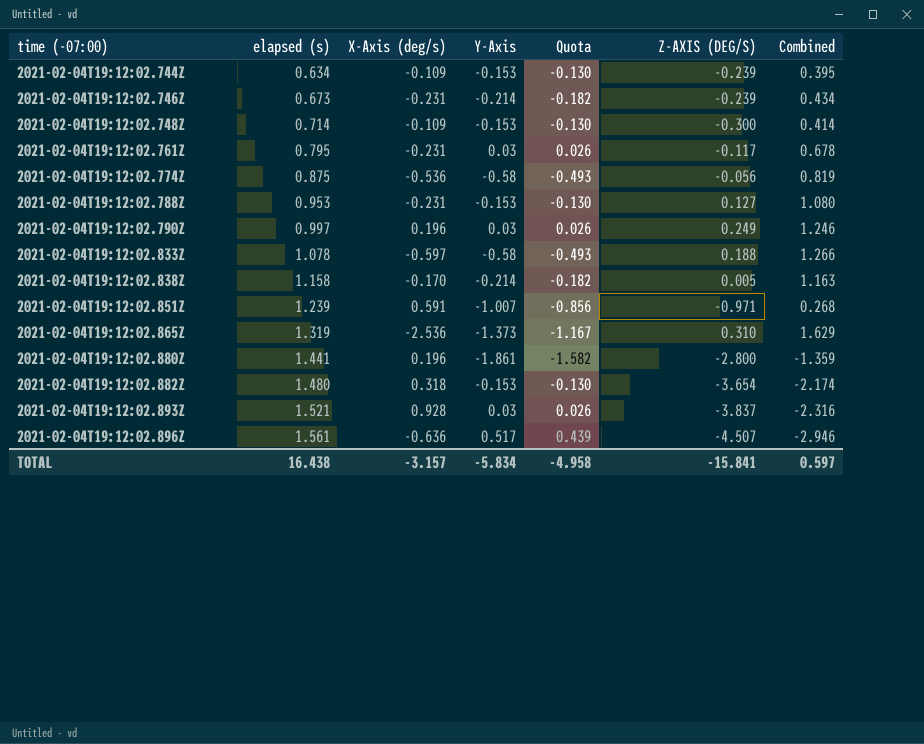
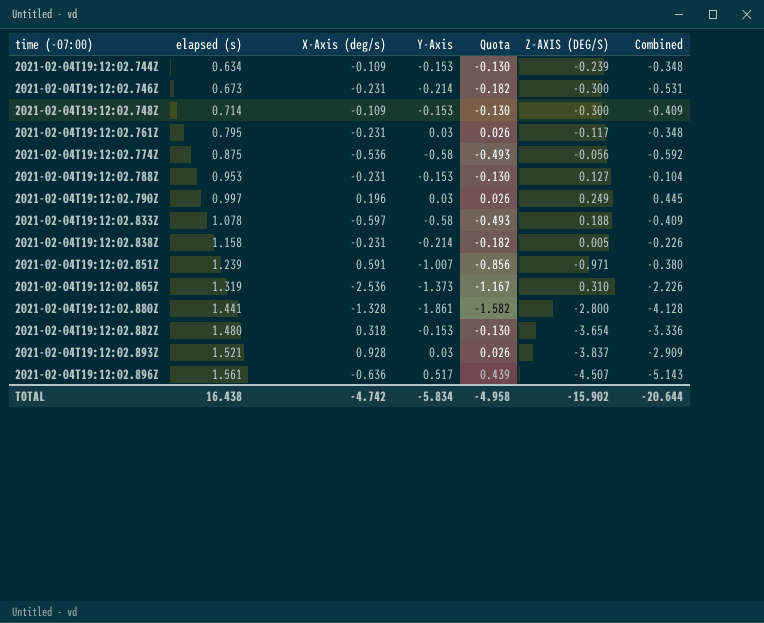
column Combined | formula: [elapsed (s)] + [Z-AXIS (DEG/S)] -> [X-Axis (deg/s)] + [Z-AXIS (DEG/S)]
2021-02-04T19:12:02.746Z | Z-AXIS (DEG/S): -0.239 -> -0.300
2021-02-04T19:12:02.838Z | X-Axis (deg/s): -0.170 -> -0.231
2021-02-04T19:12:02.880Z | X-Axis (deg/s): 0.196 -> -1.328
TOTAL | X-Axis (deg/s): -3.157 -> -4.742
TOTAL | Z-AXIS (DEG/S): -15.841 -> -15.902
TOTAL | Combined: 0.597 -> -20.644

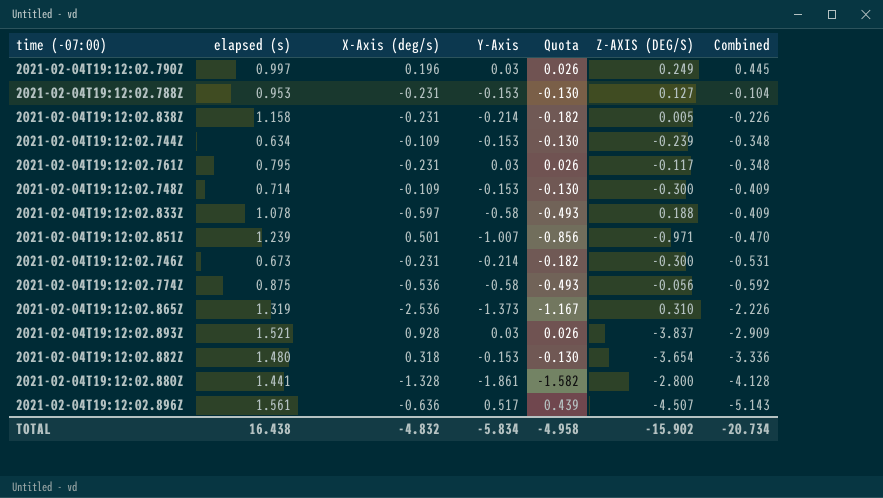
row order: time (-07:00) ascending -> Combined descending
2021-02-04T19:12:02.851Z | X-Axis (deg/s): 0.591 -> 0.501
2021-02-04T19:12:02.851Z | Combined: -0.380 -> -0.470
TOTAL | X-Axis (deg/s): -4.742 -> -4.832
TOTAL | Combined: -20.644 -> -20.734

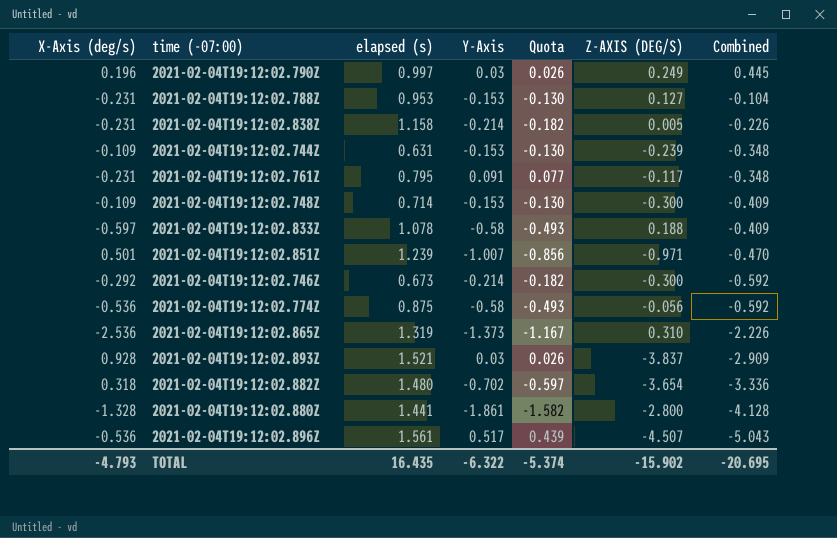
column X-Axis (deg/s) | position: 3 -> 1
2021-02-04T19:12:02.744Z | elapsed (s): 0.634 -> 0.631
2021-02-04T19:12:02.761Z | Y-Axis: 0.03 -> 0.091
2021-02-04T19:12:02.761Z | Quota: 0.026 -> 0.077
2021-02-04T19:12:02.746Z | X-Axis (deg/s): -0.231 -> -0.292
2021-02-04T19:12:02.746Z | Combined: -0.531 -> -0.592
2021-02-04T19:12:02.882Z | Y-Axis: -0.153 -> -0.702
2021-02-04T19:12:02.882Z | Quota: -0.130 -> -0.597
2021-02-04T19:12:02.896Z | X-Axis (deg/s): -0.636 -> -0.536
2021-02-04T19:12:02.896Z | Combined: -5.143 -> -5.043
TOTAL | X-Axis (deg/s): -4.832 -> -4.793
TOTAL | elapsed (s): 16.438 -> 16.435
TOTAL | Y-Axis: -5.834 -> -6.322
TOTAL | Quota: -4.958 -> -5.374
TOTAL | Combined: -20.734 -> -20.695

